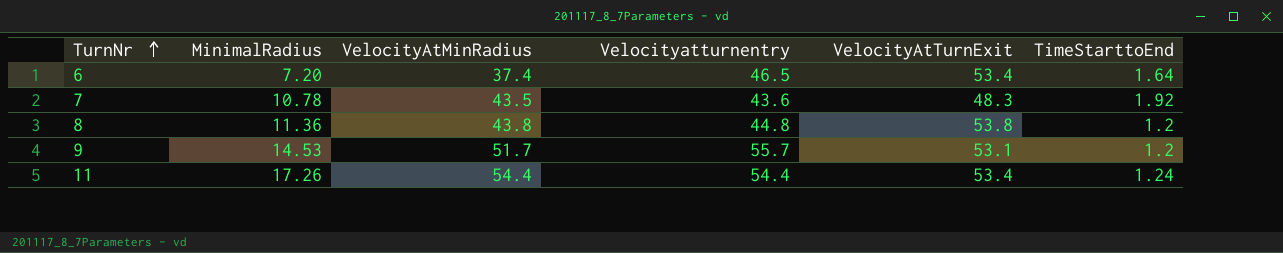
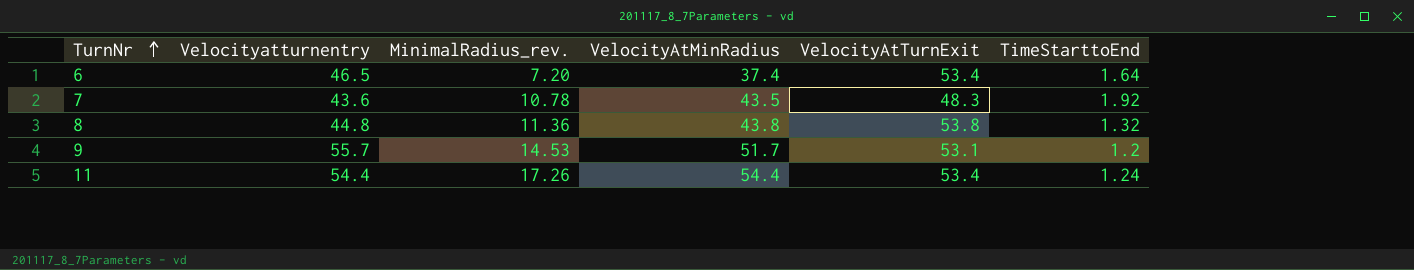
column Velocityatturnentry | position: 4 -> 2
column name: MinimalRadius -> MinimalRadius_rev.
8 | TimeStarttoEnd: 1.2 -> 1.32

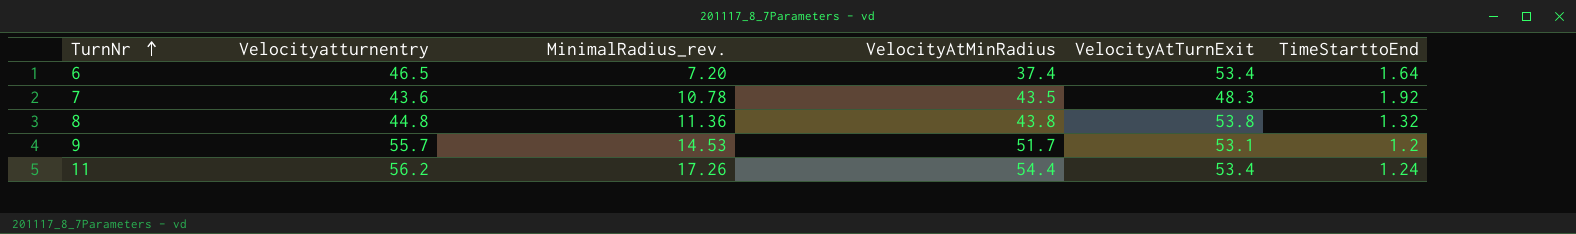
11 | Velocityatturnentry: 54.4 -> 56.2

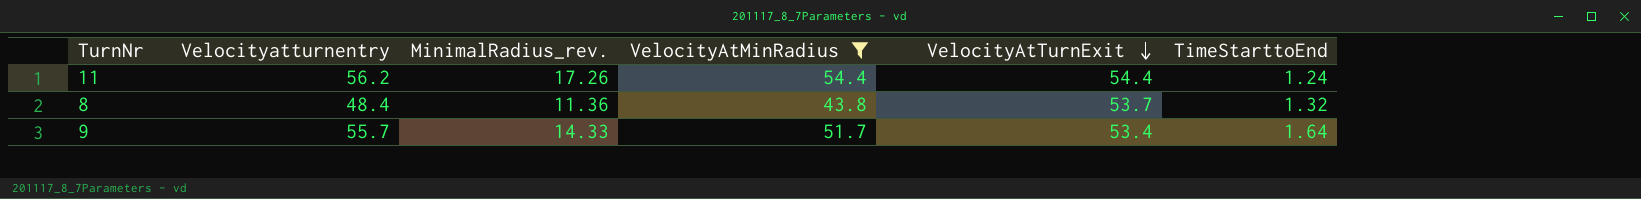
filter: none -> VelocityAtMinRadius >= 43.8
row order: TurnNr ascending -> VelocityAtTurnExit descending
11 | VelocityAtTurnExit: 53.4 -> 54.4
8 | Velocityatturnentry: 44.8 -> 48.4
8 | VelocityAtTurnExit: 53.8 -> 53.7
9 | MinimalRadius_rev.: 14.53 -> 14.33
9 | VelocityAtTurnExit: 53.1 -> 53.4
9 | TimeStarttoEnd: 1.2 -> 1.64

